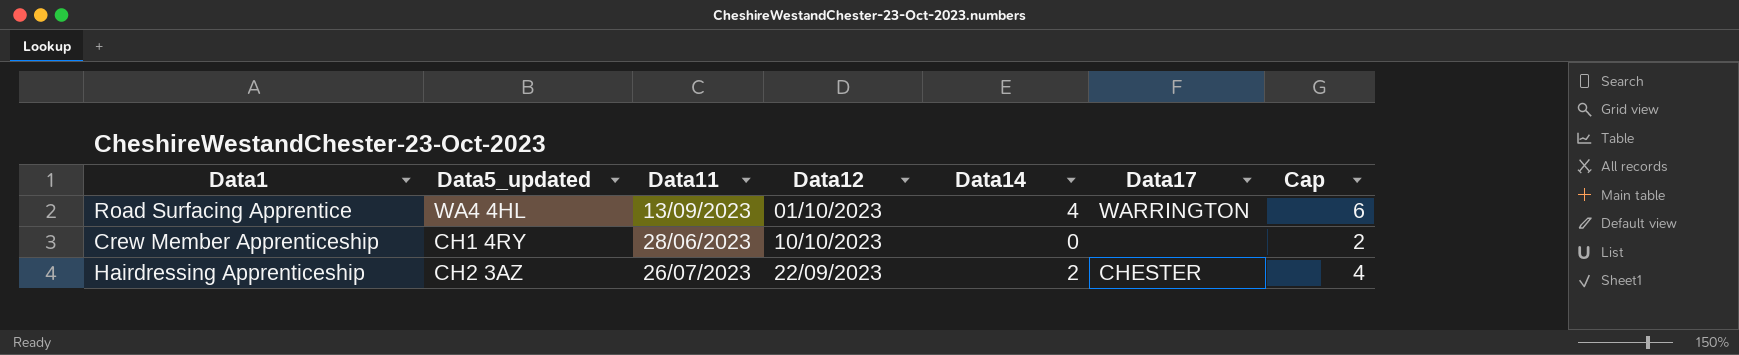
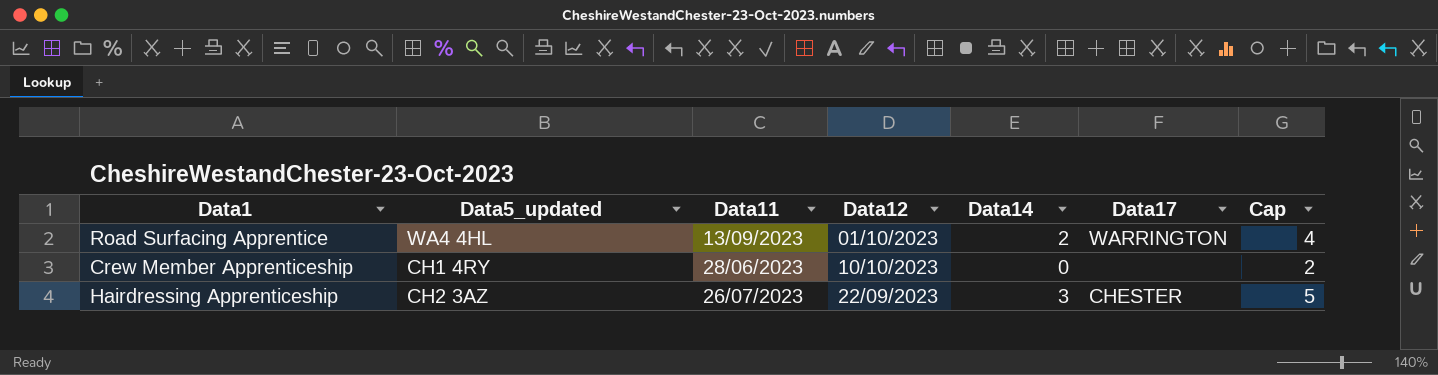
Road Surfacing Apprentice | Data14: 4 -> 2
Road Surfacing Apprentice | Cap: 6 -> 4
Hairdressing Apprenticeship | Data14: 2 -> 3
Hairdressing Apprenticeship | Cap: 4 -> 5

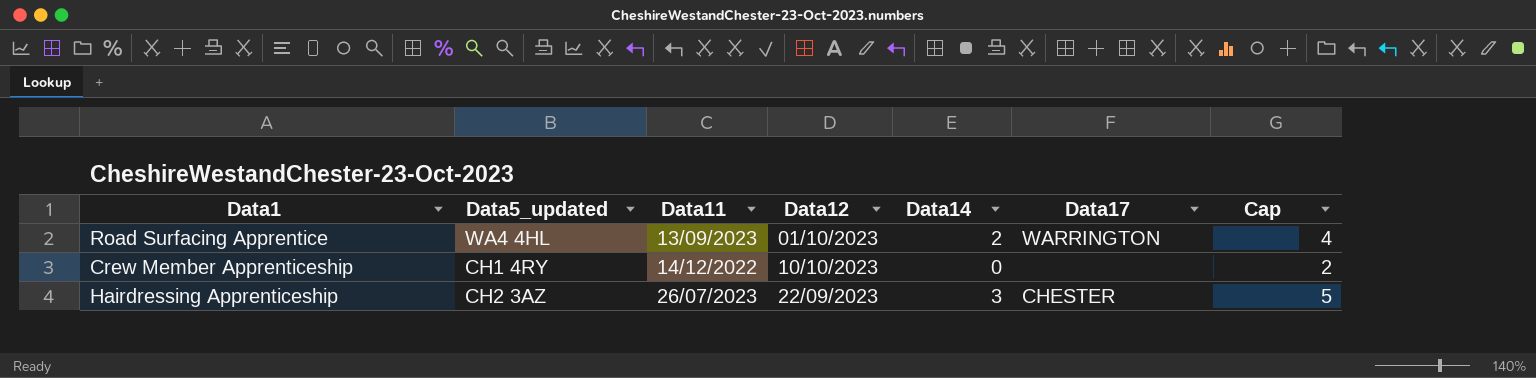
Crew Member Apprenticeship | Data11: 28/06/2023 -> 14/12/2022

